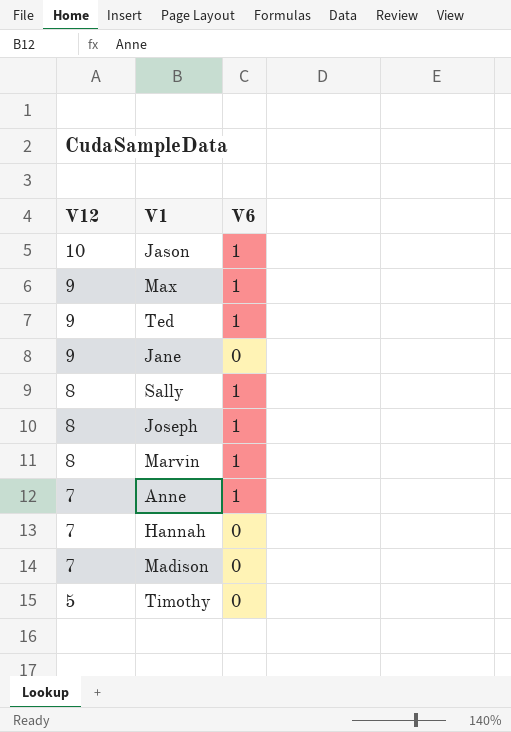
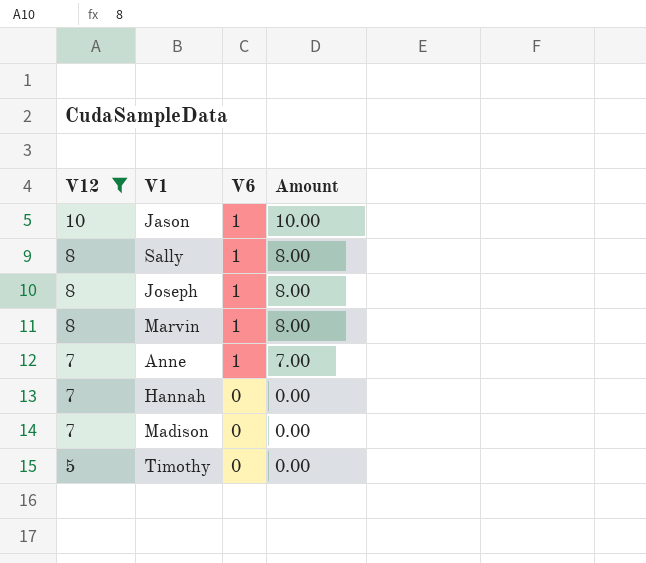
filter: none -> V12 != 9
column Amount | formula: none -> [V12] * [V6]

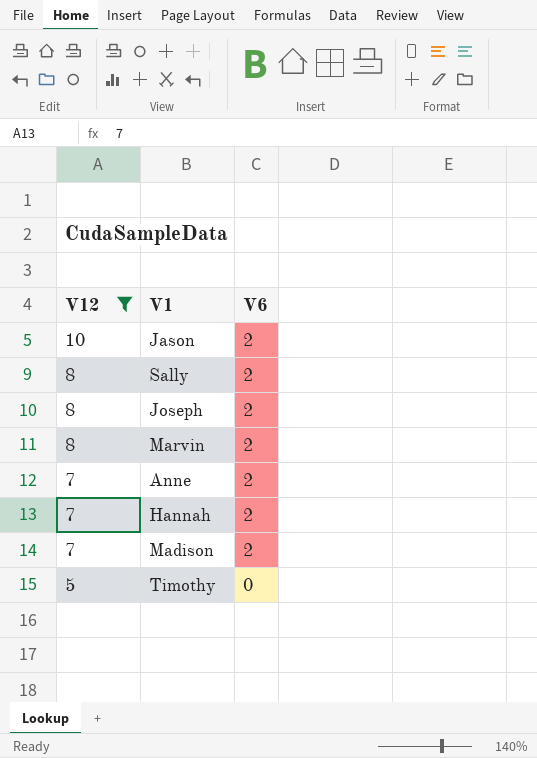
column Amount | formula: [V12] * [V6] -> none
Jason | V6: 1 -> 2
Sally | V6: 1 -> 2
Joseph | V6: 1 -> 2
Marvin | V6: 1 -> 2
Anne | V6: 1 -> 2
Hannah | V6: 0 -> 2
Madison | V6: 0 -> 2

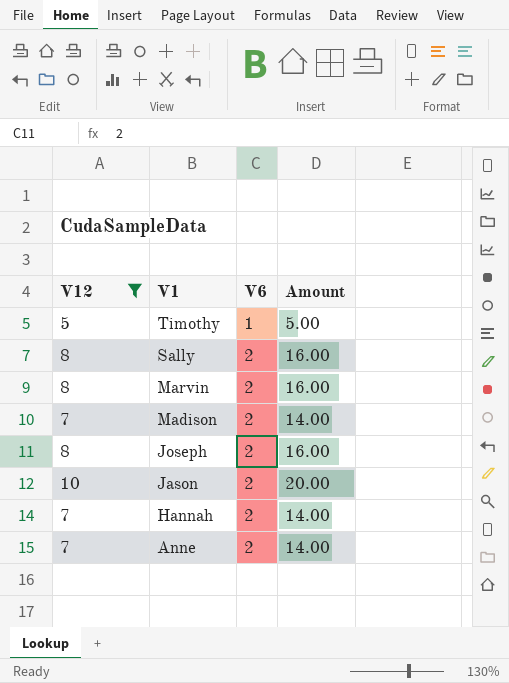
row order: V12 descending -> V1 descending
column Amount | formula: none -> [V12] * [V6]
Timothy | V6: 0 -> 1

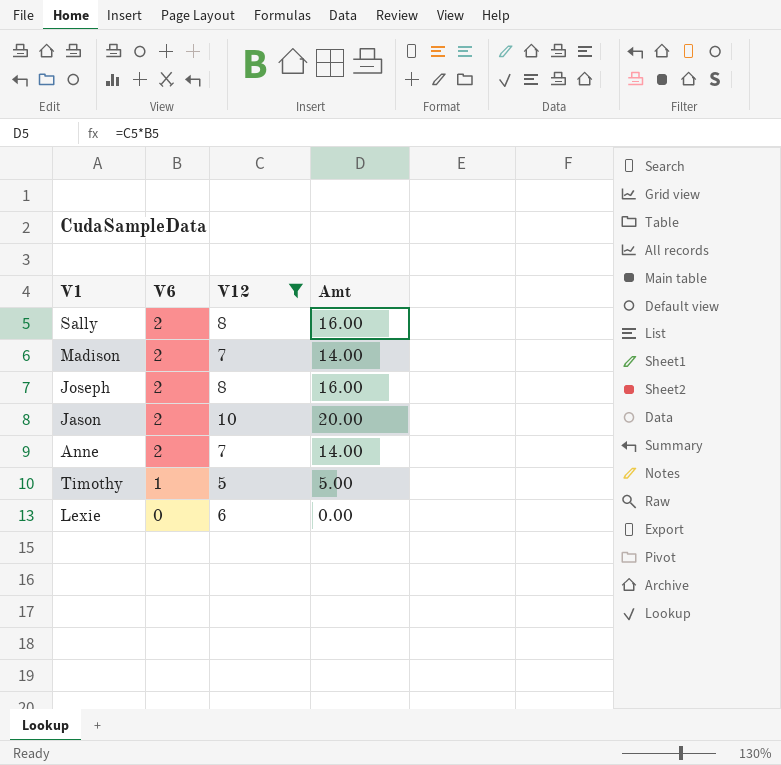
row order: V1 descending -> V6 descending
column V12 | position: 1 -> 3
column name: Amount -> Amt
row Marvin: 8 | 2 | 16.00 -> none
row Hannah: 7 | 2 | 14.00 -> none
row Lexie: none -> 0 | 6 | 0.00

